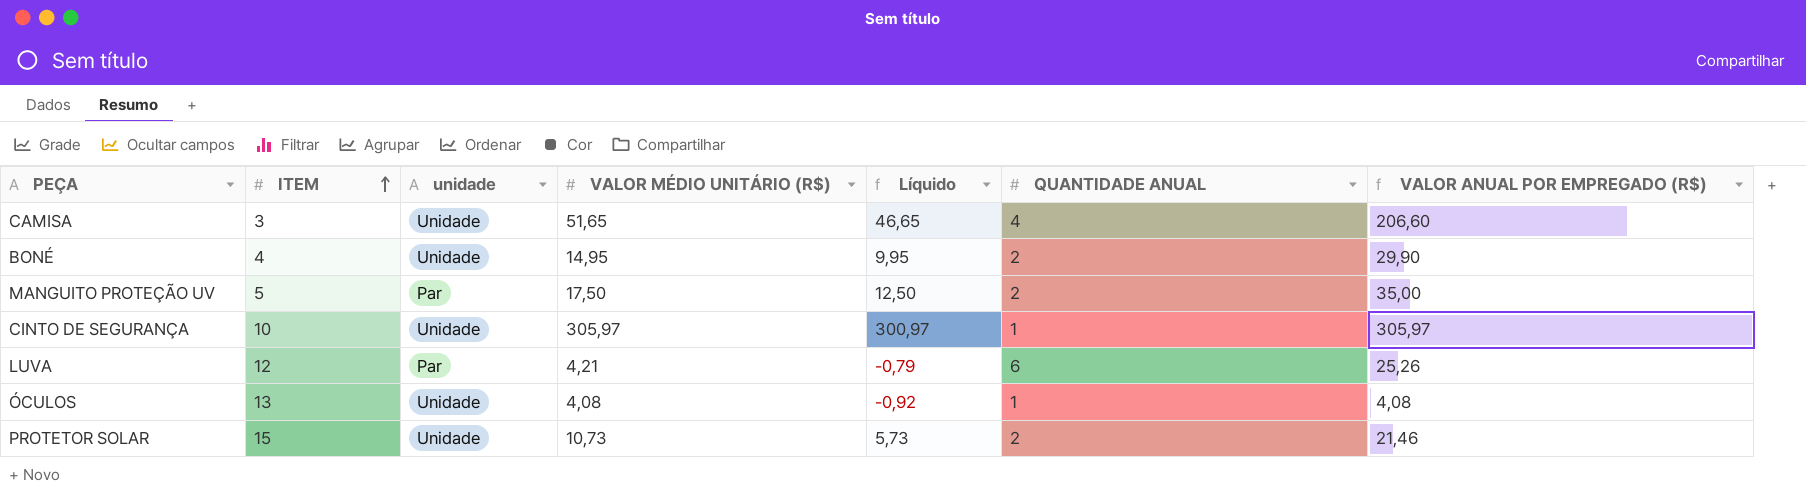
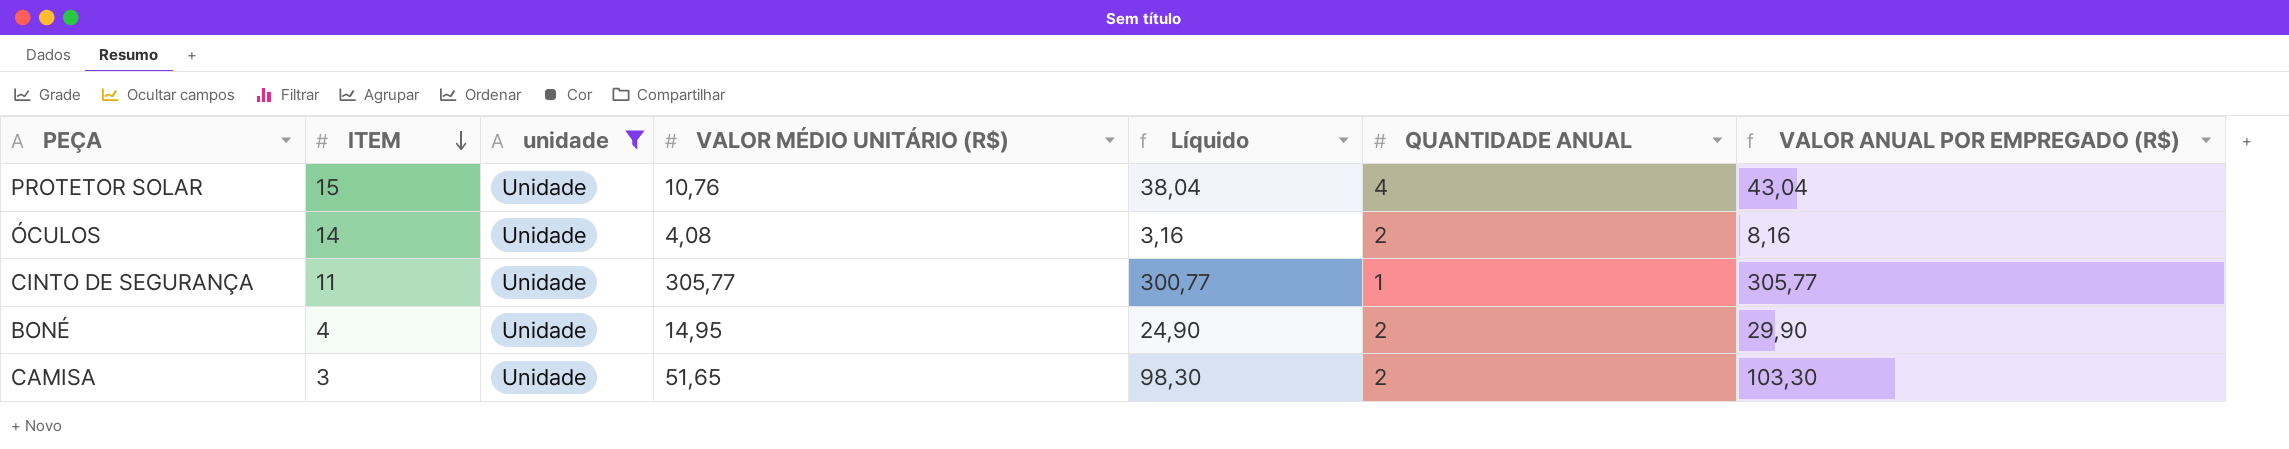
filter: none -> unidade = Unidade
row order: ITEM ascending -> ITEM descending
column Líquido | formula: [VALOR MÉDIO UNITÁRIO (R$)] - 5 -> [VALOR ANUAL POR EMPREGADO (R$)] - 5
PROTETOR SOLAR | VALOR MÉDIO UNITÁRIO (R$): 10,73 -> 10,76
PROTETOR SOLAR | QUANTIDADE ANUAL: 2 -> 4
PROTETOR SOLAR | VALOR ANUAL POR EMPREGADO (R$): 21,46 -> 43,04
ÓCULOS | ITEM: 13 -> 14
ÓCULOS | QUANTIDADE ANUAL: 1 -> 2
ÓCULOS | VALOR ANUAL POR EMPREGADO (R$): 4,08 -> 8,16
CINTO DE SEGURANÇA | ITEM: 10 -> 11
CINTO DE SEGURANÇA | VALOR MÉDIO UNITÁRIO (R$): 305,97 -> 305,77
CINTO DE SEGURANÇA | VALOR ANUAL POR EMPREGADO (R$): 305,97 -> 305,77
CAMISA | QUANTIDADE ANUAL: 4 -> 2
CAMISA | VALOR ANUAL POR EMPREGADO (R$): 206,60 -> 103,30

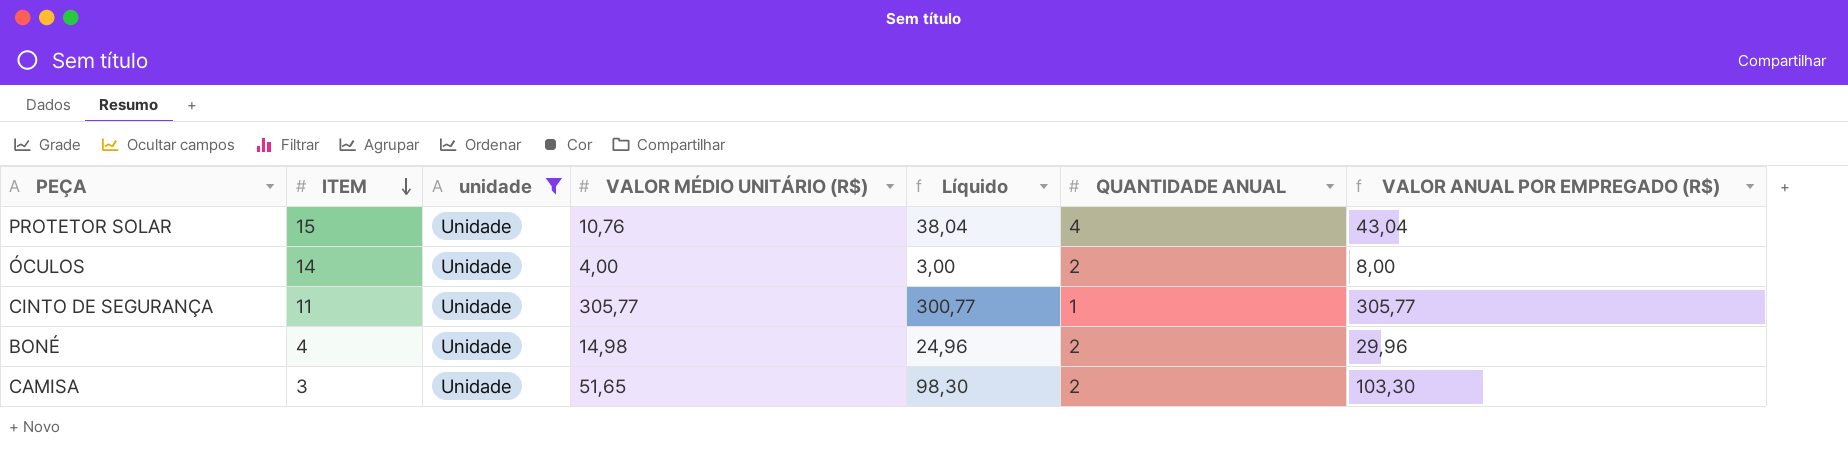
ÓCULOS | VALOR MÉDIO UNITÁRIO (R$): 4,08 -> 4,00
ÓCULOS | Líquido: 3,16 -> 3,00
ÓCULOS | VALOR ANUAL POR EMPREGADO (R$): 8,16 -> 8,00
BONÉ | VALOR MÉDIO UNITÁRIO (R$): 14,95 -> 14,98
BONÉ | Líquido: 24,90 -> 24,96
BONÉ | VALOR ANUAL POR EMPREGADO (R$): 29,90 -> 29,96

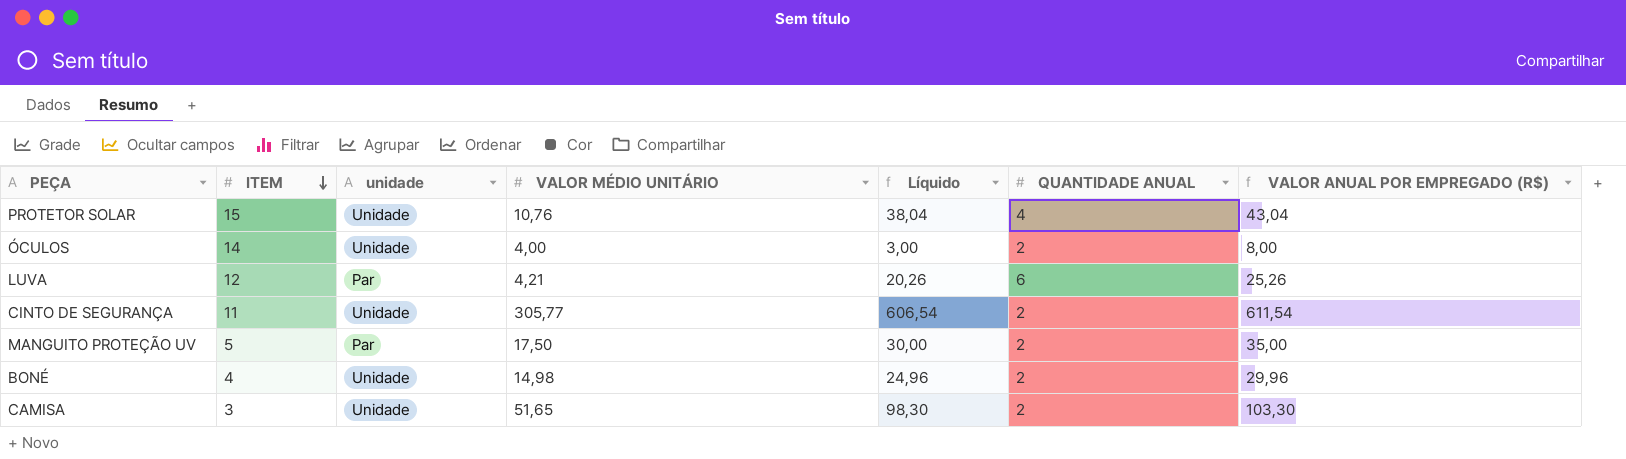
filter: unidade = Unidade -> none
column name: VALOR MÉDIO UNITÁRIO (R$) -> VALOR MÉDIO UNITÁRIO
CINTO DE SEGURANÇA | Líquido: 300,77 -> 606,54
CINTO DE SEGURANÇA | QUANTIDADE ANUAL: 1 -> 2
CINTO DE SEGURANÇA | VALOR ANUAL POR EMPREGADO (R$): 305,77 -> 611,54

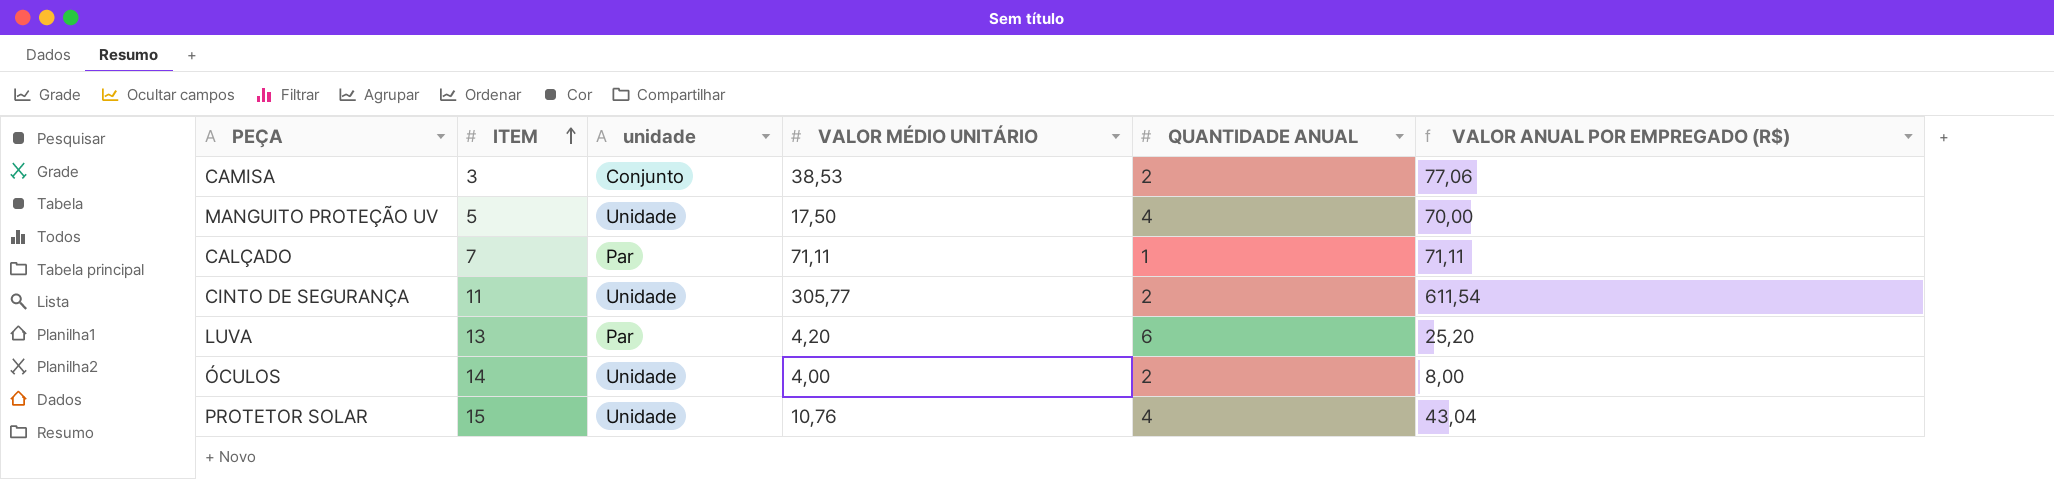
row order: ITEM descending -> ITEM ascending
column Líquido | formula: [VALOR ANUAL POR EMPREGADO (R$)] - 5 -> none
row BONÉ: 4 | Unidade | 14,98 | 24,96 | 2 | 29,96 -> none
CAMISA | unidade: Unidade -> Conjunto
CAMISA | VALOR MÉDIO UNITÁRIO: 51,65 -> 38,53
CAMISA | VALOR ANUAL POR EMPREGADO (R$): 103,30 -> 77,06
MANGUITO PROTEÇÃO UV | unidade: Par -> Unidade
MANGUITO PROTEÇÃO UV | QUANTIDADE ANUAL: 2 -> 4
MANGUITO PROTEÇÃO UV | VALOR ANUAL POR EMPREGADO (R$): 35,00 -> 70,00
row CALÇADO: none -> 7 | Par | 71,11 | 1 | 71,11
LUVA | ITEM: 12 -> 13
LUVA | VALOR MÉDIO UNITÁRIO: 4,21 -> 4,20
LUVA | VALOR ANUAL POR EMPREGADO (R$): 25,26 -> 25,20

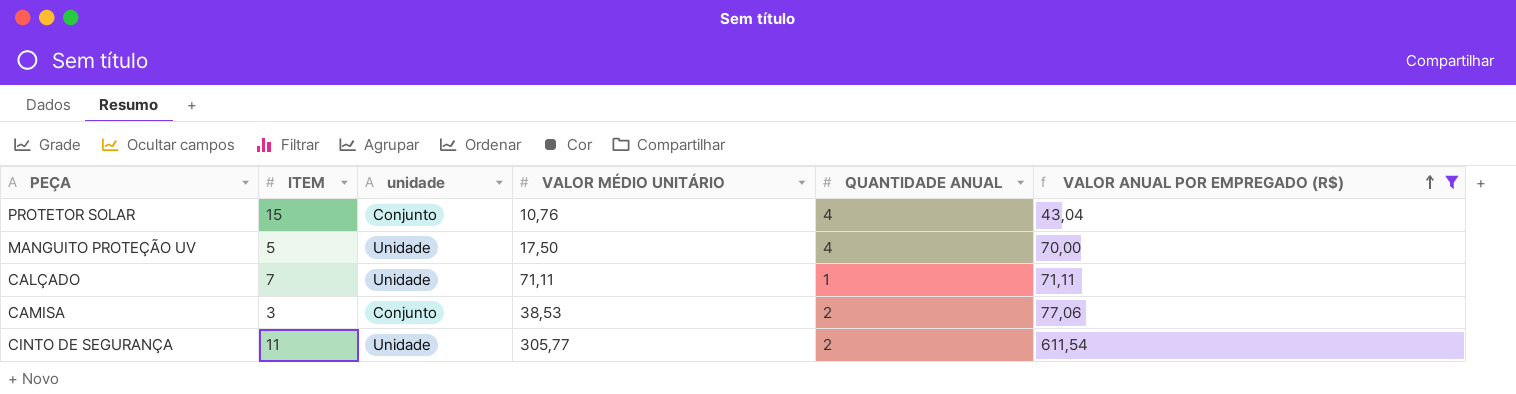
filter: none -> VALOR ANUAL POR EMPREGADO (R$) >= 43,04
row order: ITEM ascending -> VALOR ANUAL POR EMPREGADO (R$) ascending
PROTETOR SOLAR | unidade: Unidade -> Conjunto
CALÇADO | unidade: Par -> Unidade

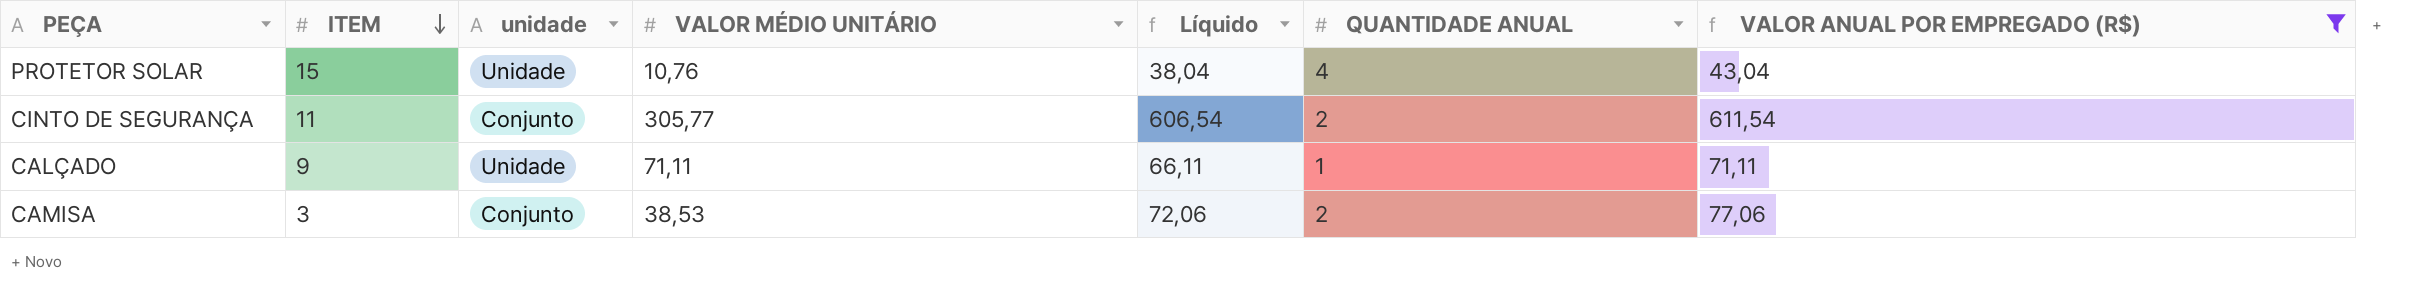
row order: VALOR ANUAL POR EMPREGADO (R$) ascending -> ITEM descending
column Líquido | formula: none -> [VALOR ANUAL POR EMPREGADO (R$)] - 5
row MANGUITO PROTEÇÃO UV: 5 | Unidade | 17,50 | 4 | 70,00 -> none
PROTETOR SOLAR | unidade: Conjunto -> Unidade
CINTO DE SEGURANÇA | unidade: Unidade -> Conjunto
CALÇADO | ITEM: 7 -> 9

